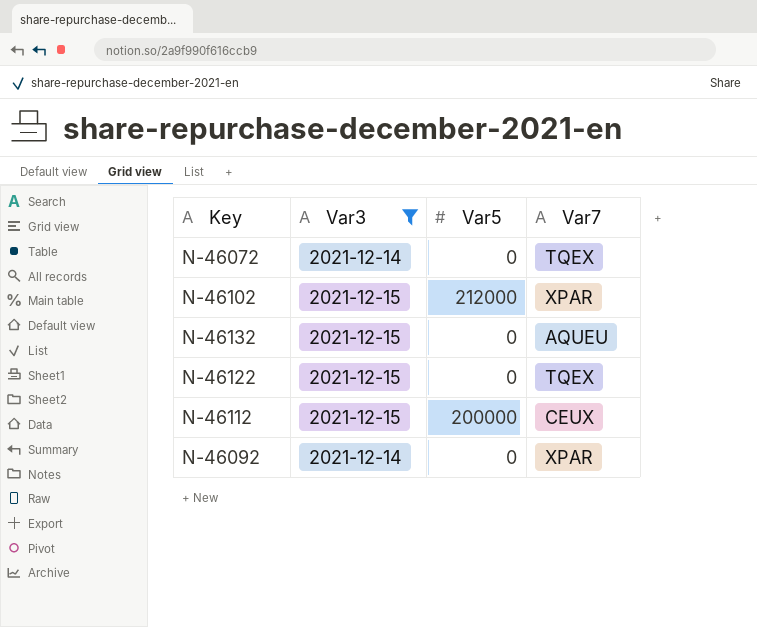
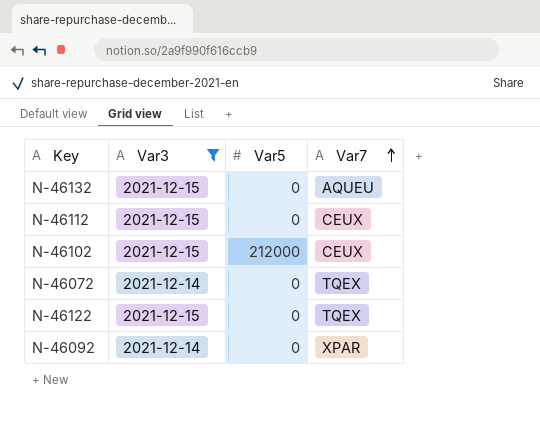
row order: none -> Var7 ascending
N-46112 | Var5: 200000 -> 0
N-46102 | Var7: XPAR -> CEUX

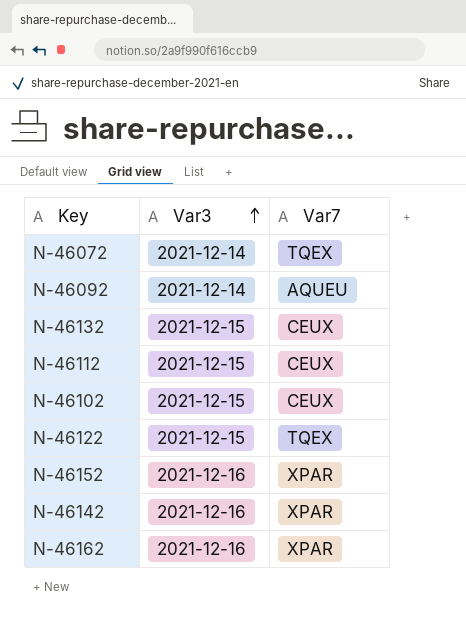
filter: Var3 != 2021-12-16 -> none
row order: Var7 ascending -> Var3 ascending
column Var5 | position: 3 -> none
N-46092 | Var7: XPAR -> AQUEU
N-46132 | Var7: AQUEU -> CEUX

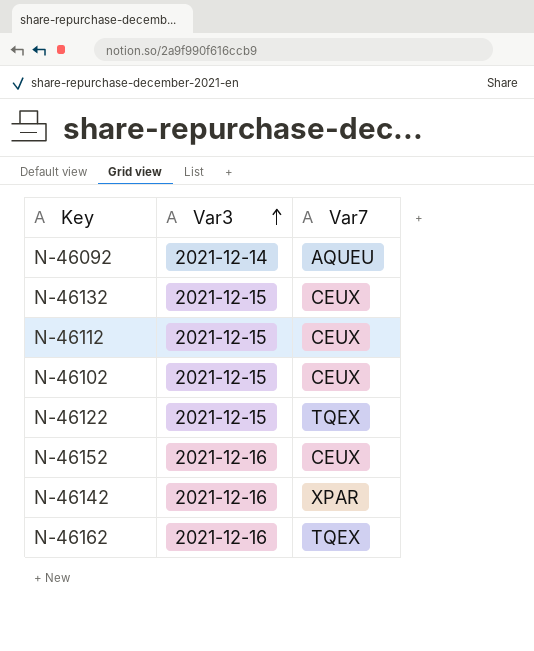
row N-46072: 2021-12-14 | TQEX -> none
N-46152 | Var7: XPAR -> CEUX
N-46162 | Var7: XPAR -> TQEX

